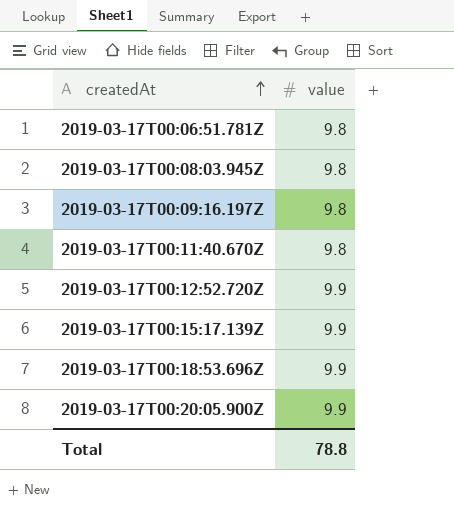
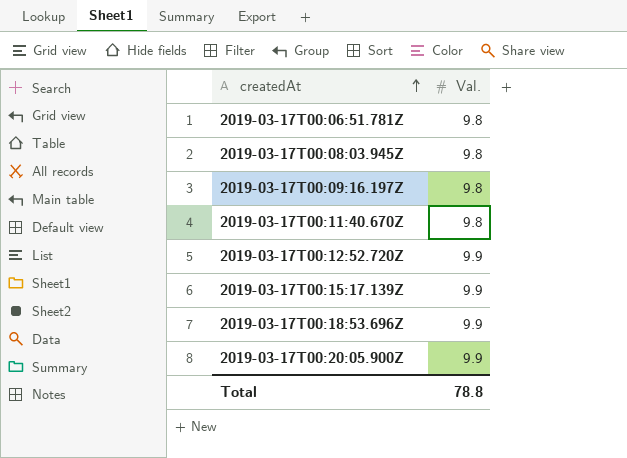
column name: value -> Val.

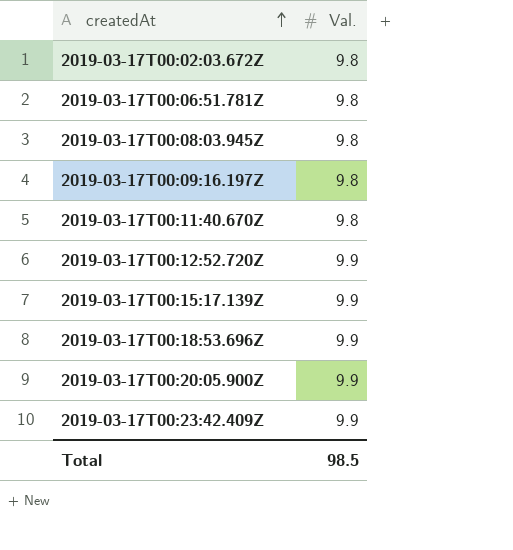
row 2019-03-17T00:02:03.672Z: none -> 9.8
row 2019-03-17T00:23:42.409Z: none -> 9.9
Total | Val.: 78.8 -> 98.5

